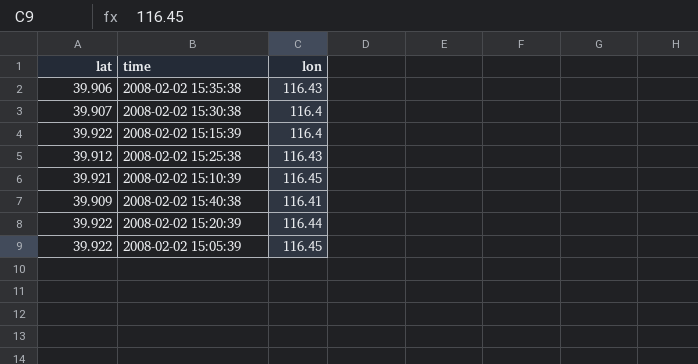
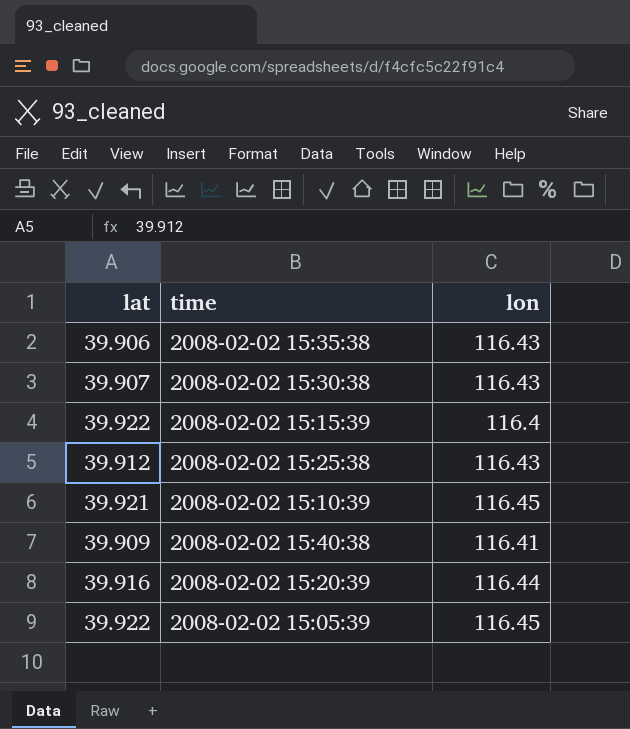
2008-02-02 15:30:38 | lon: 116.4 -> 116.43
2008-02-02 15:20:39 | lat: 39.922 -> 39.916

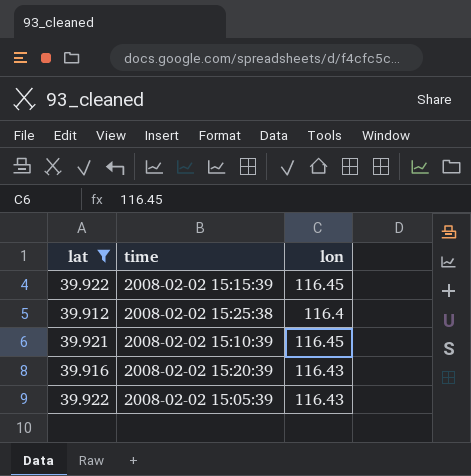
filter: none -> lat >= 39.912
2008-02-02 15:15:39 | lon: 116.4 -> 116.45
2008-02-02 15:25:38 | lon: 116.43 -> 116.4
2008-02-02 15:20:39 | lon: 116.44 -> 116.43
2008-02-02 15:05:39 | lon: 116.45 -> 116.43

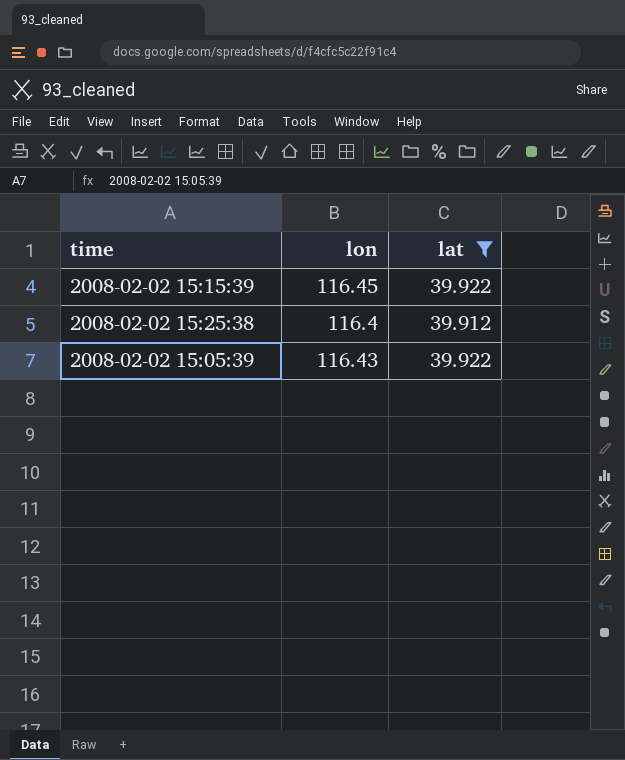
column lat | position: 1 -> 3
row 2008-02-02 15:10:39: 39.921 | 116.45 -> none
row 2008-02-02 15:20:39: 39.916 | 116.43 -> none

